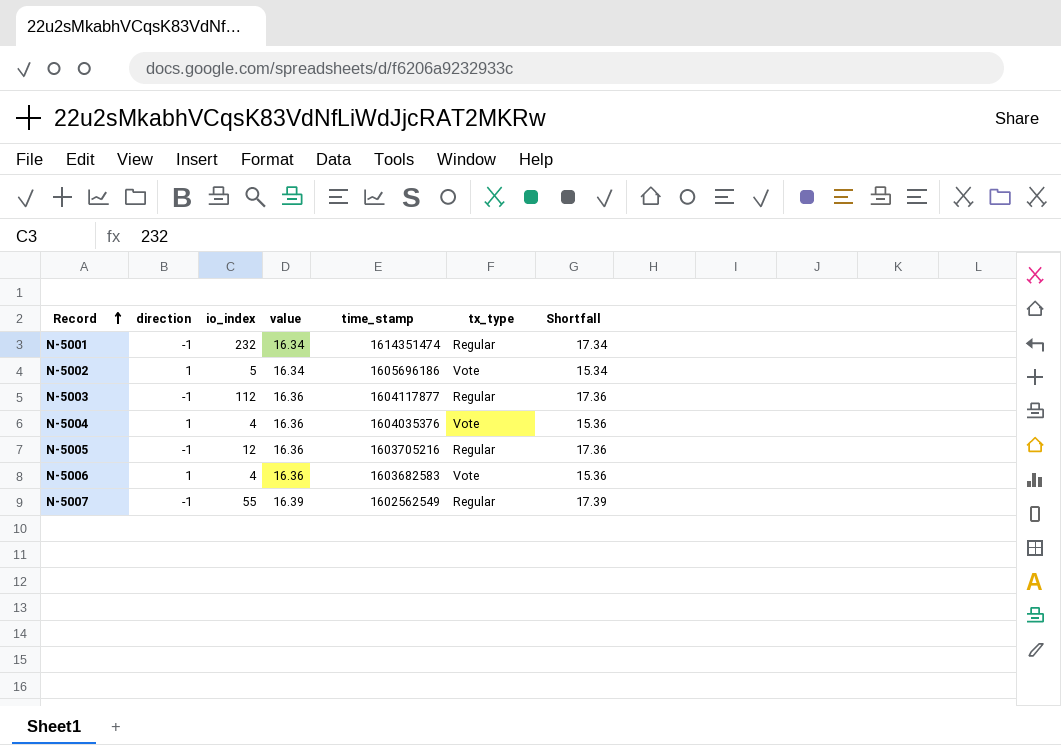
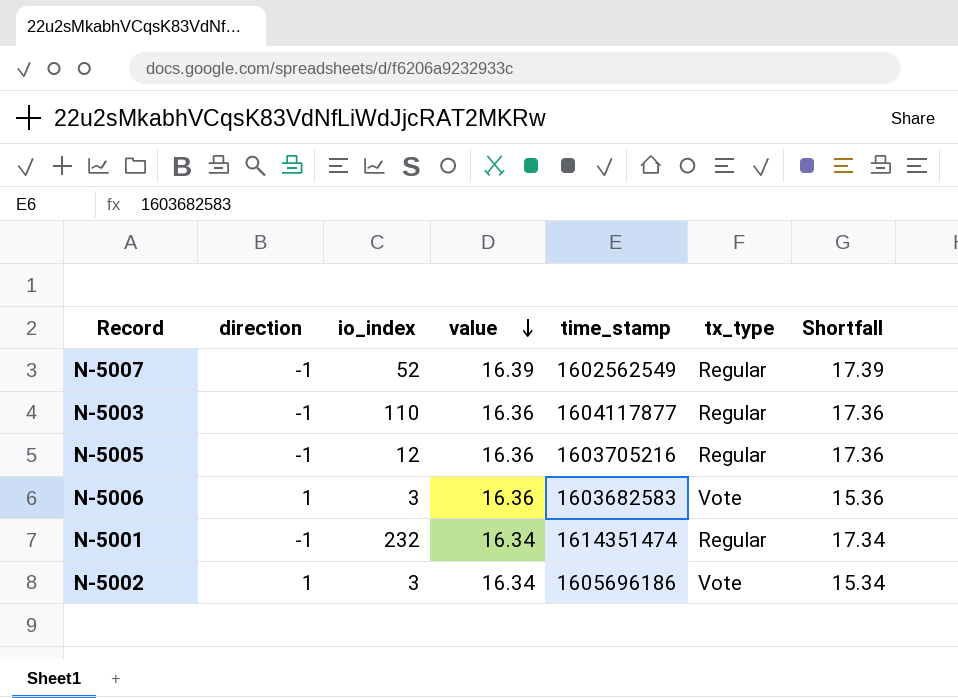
row order: Record ascending -> value descending
row N-5004: 1 | 4 | 16.36 | 1604035376 | Vote | 15.36 -> none
N-5007 | io_index: 55 -> 52
N-5003 | io_index: 112 -> 110
N-5006 | io_index: 4 -> 3
N-5002 | io_index: 5 -> 3

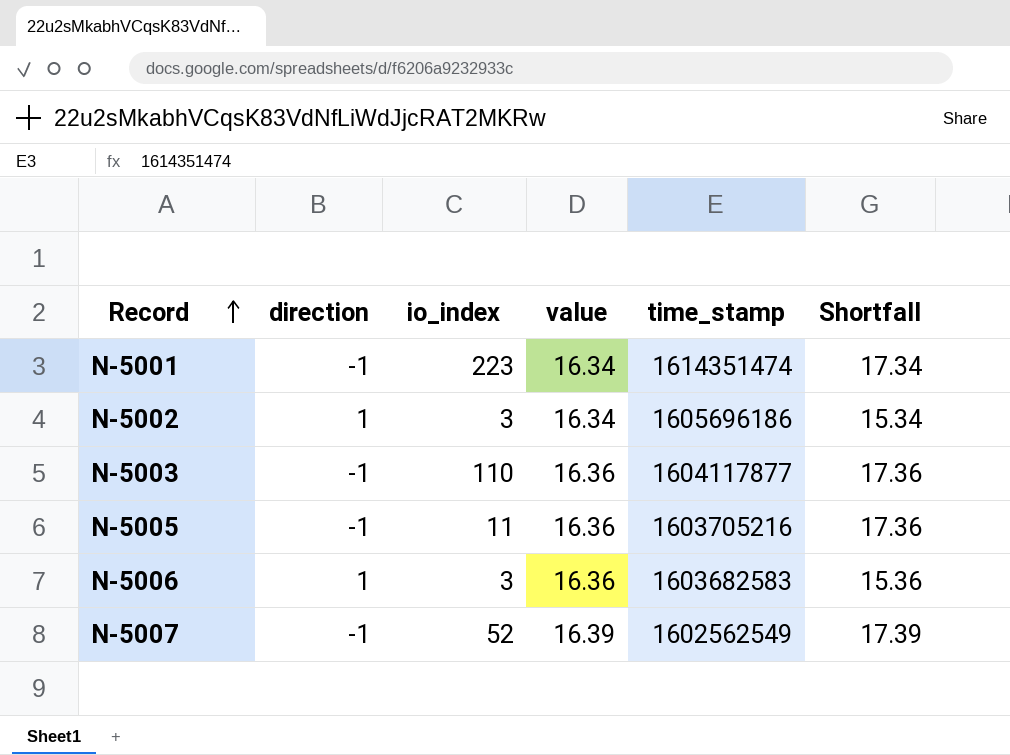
row order: value descending -> Record ascending
column tx_type | position: 6 -> none
N-5001 | io_index: 232 -> 223
N-5005 | io_index: 12 -> 11

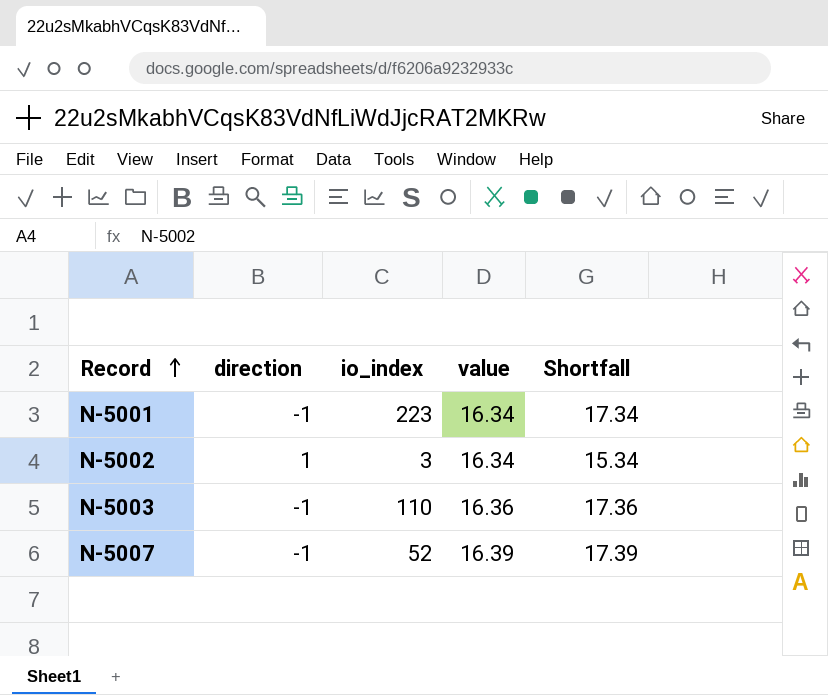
column time_stamp | position: 5 -> none
row N-5005: -1 | 11 | 16.36 | 1603705216 | 17.36 -> none
row N-5006: 1 | 3 | 16.36 | 1603682583 | 15.36 -> none

